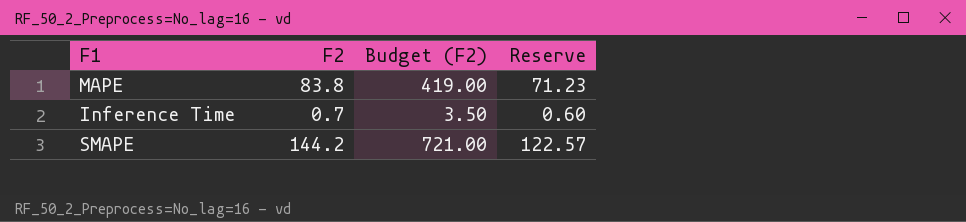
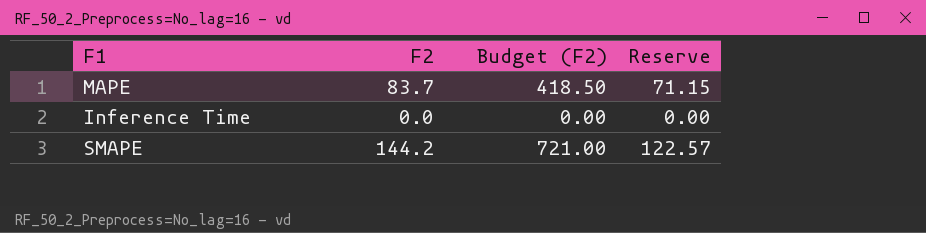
MAPE | F2: 83.8 -> 83.7
MAPE | Budget (F2): 419.00 -> 418.50
MAPE | Reserve: 71.23 -> 71.15
Inference Time | F2: 0.7 -> 0.0
Inference Time | Budget (F2): 3.50 -> 0.00
Inference Time | Reserve: 0.60 -> 0.00

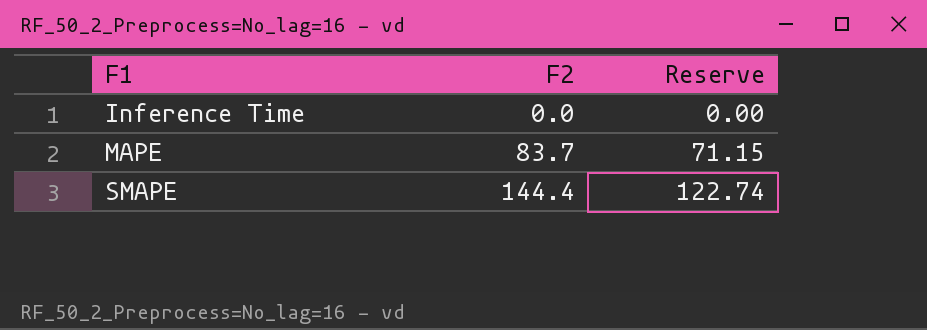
row order: none -> F1 ascending
column Budget (F2) | formula: [F2] * 5 -> none
SMAPE | F2: 144.2 -> 144.4
SMAPE | Reserve: 122.57 -> 122.74

